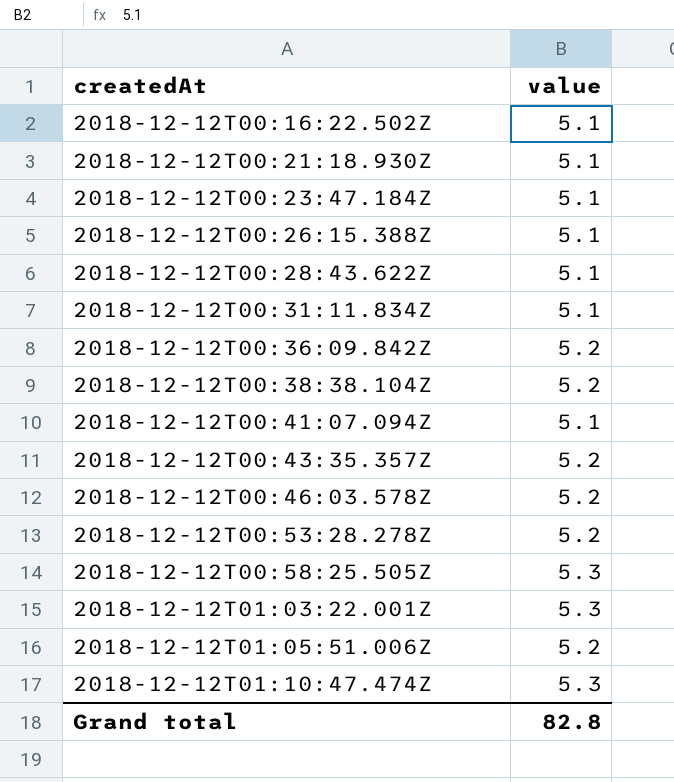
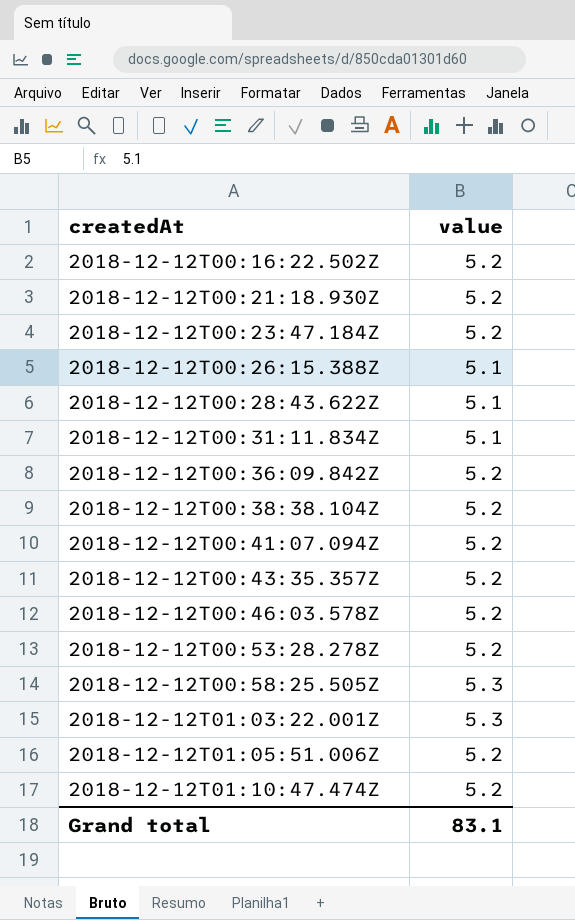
2018-12-12T00:16:22.502Z | value: 5.1 -> 5.2
2018-12-12T00:21:18.930Z | value: 5.1 -> 5.2
2018-12-12T00:23:47.184Z | value: 5.1 -> 5.2
2018-12-12T00:41:07.094Z | value: 5.1 -> 5.2
2018-12-12T01:10:47.474Z | value: 5.3 -> 5.2
Grand total | value: 82.8 -> 83.1

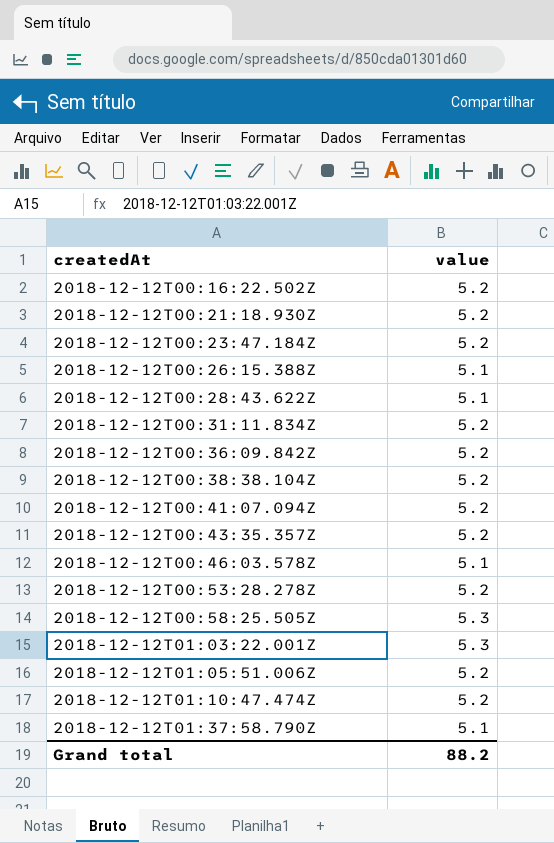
2018-12-12T00:31:11.834Z | value: 5.1 -> 5.2
2018-12-12T00:46:03.578Z | value: 5.2 -> 5.1
row 2018-12-12T01:37:58.790Z: none -> 5.1
Grand total | value: 83.1 -> 88.2

